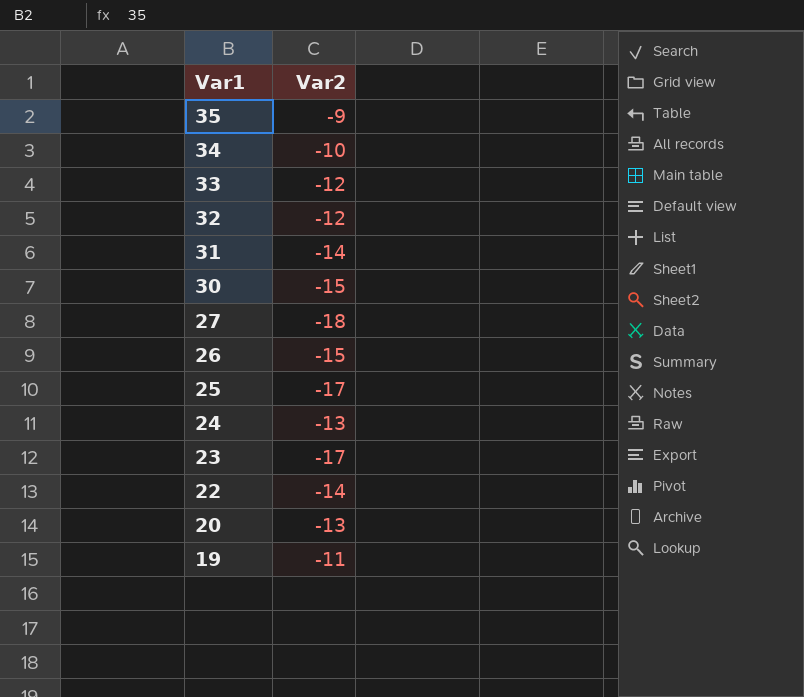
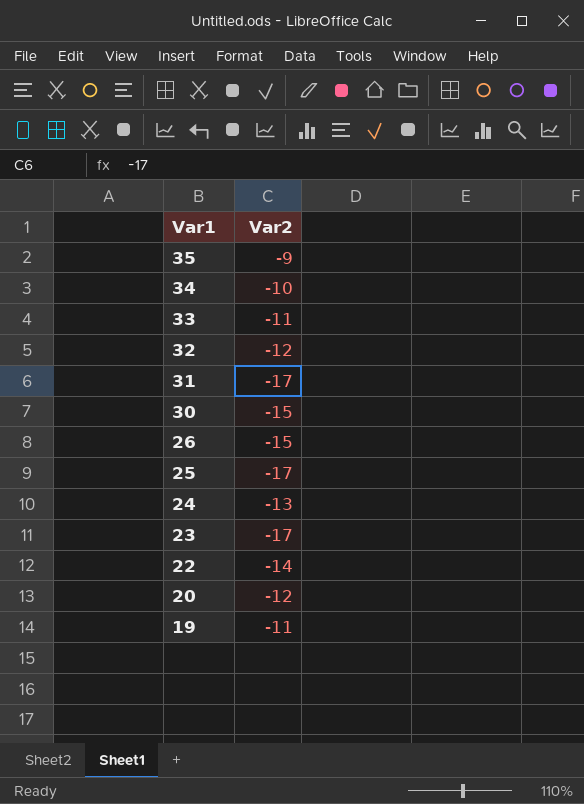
row 27: -18 -> none
33 | Var2: -12 -> -11
31 | Var2: -14 -> -17
20 | Var2: -13 -> -12

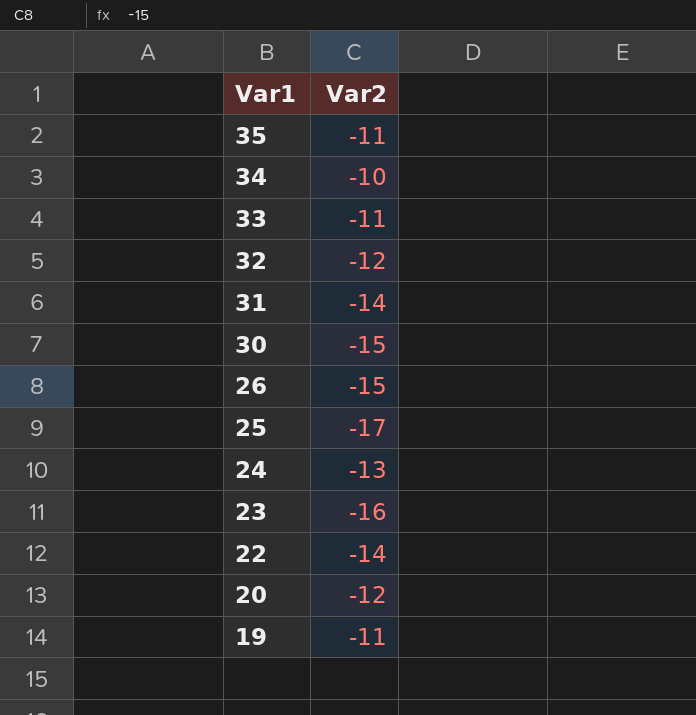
35 | Var2: -9 -> -11
31 | Var2: -17 -> -14
23 | Var2: -17 -> -16

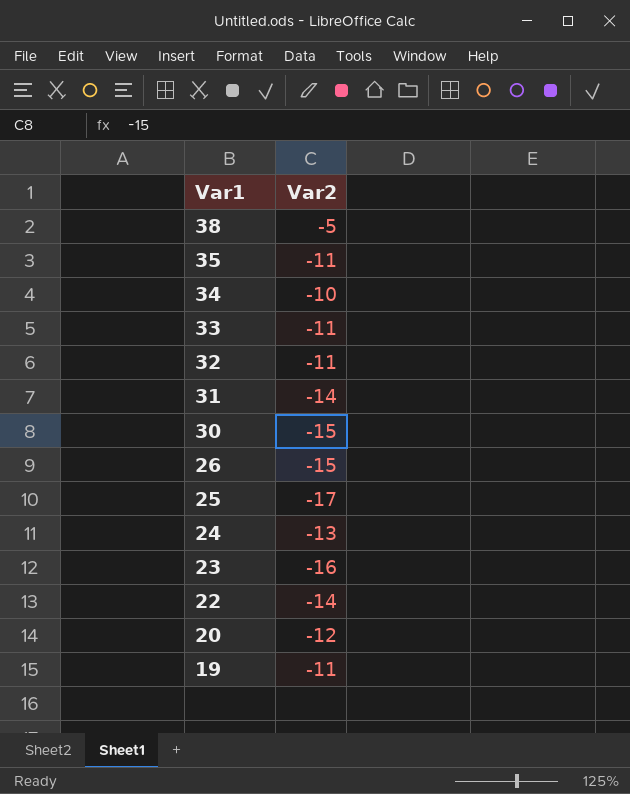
row 38: none -> -5
32 | Var2: -12 -> -11

